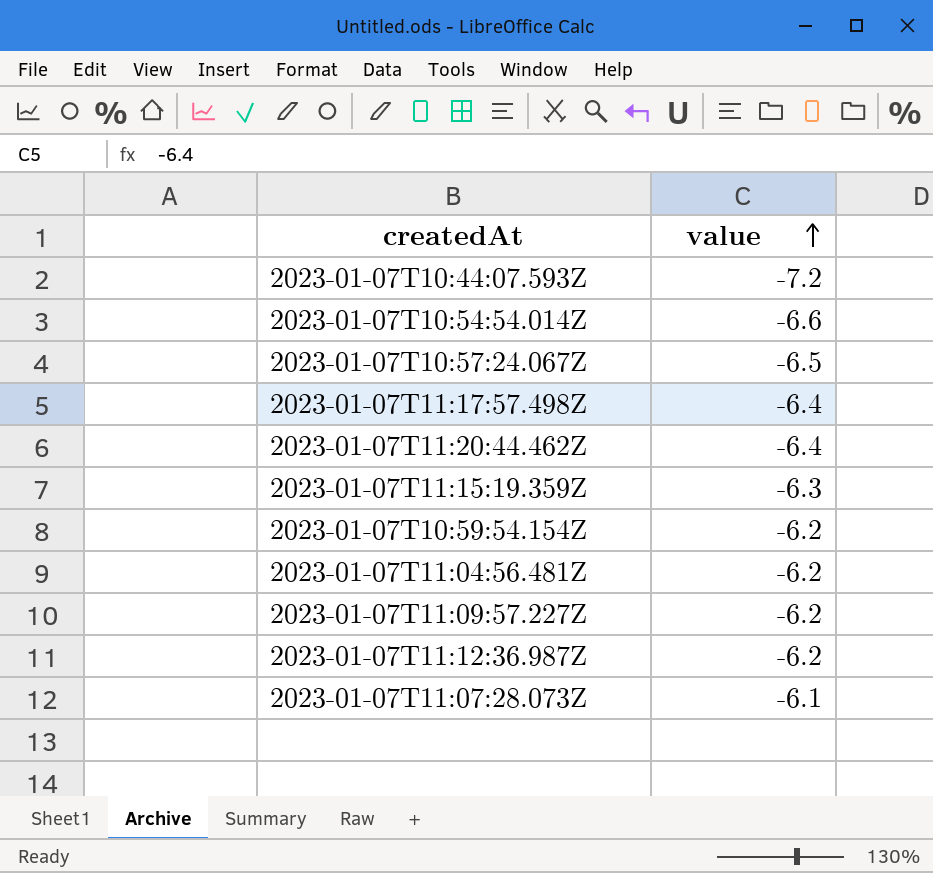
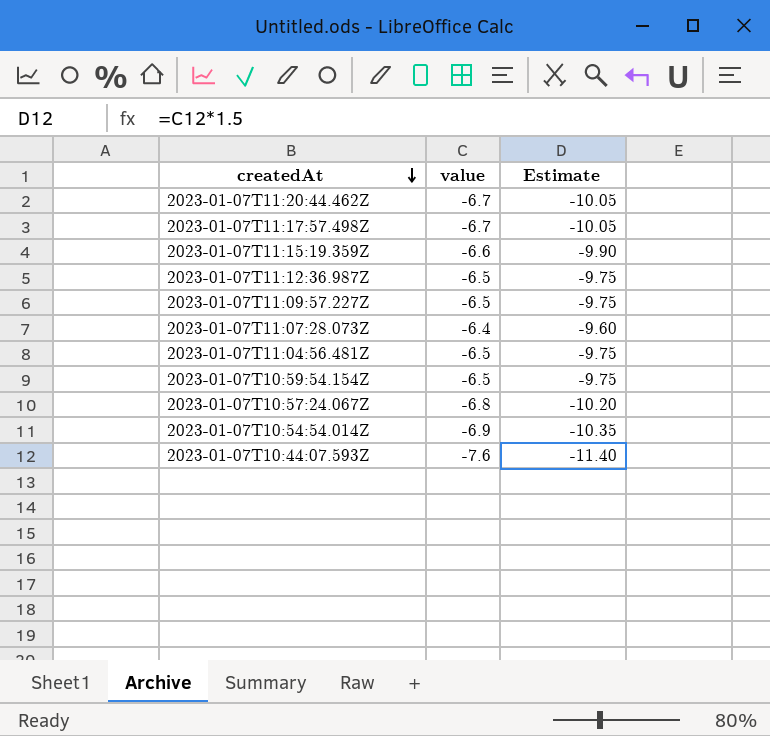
row order: value ascending -> createdAt descending
column Estimate | formula: none -> [value] * 1.5
2023-01-07T11:20:44.462Z | value: -6.4 -> -6.7
2023-01-07T11:17:57.498Z | value: -6.4 -> -6.7
2023-01-07T11:15:19.359Z | value: -6.3 -> -6.6
2023-01-07T11:12:36.987Z | value: -6.2 -> -6.5
2023-01-07T11:09:57.227Z | value: -6.2 -> -6.5
2023-01-07T11:07:28.073Z | value: -6.1 -> -6.4
2023-01-07T11:04:56.481Z | value: -6.2 -> -6.5
2023-01-07T10:59:54.154Z | value: -6.2 -> -6.5
2023-01-07T10:57:24.067Z | value: -6.5 -> -6.8
2023-01-07T10:54:54.014Z | value: -6.6 -> -6.9
2023-01-07T10:44:07.593Z | value: -7.2 -> -7.6

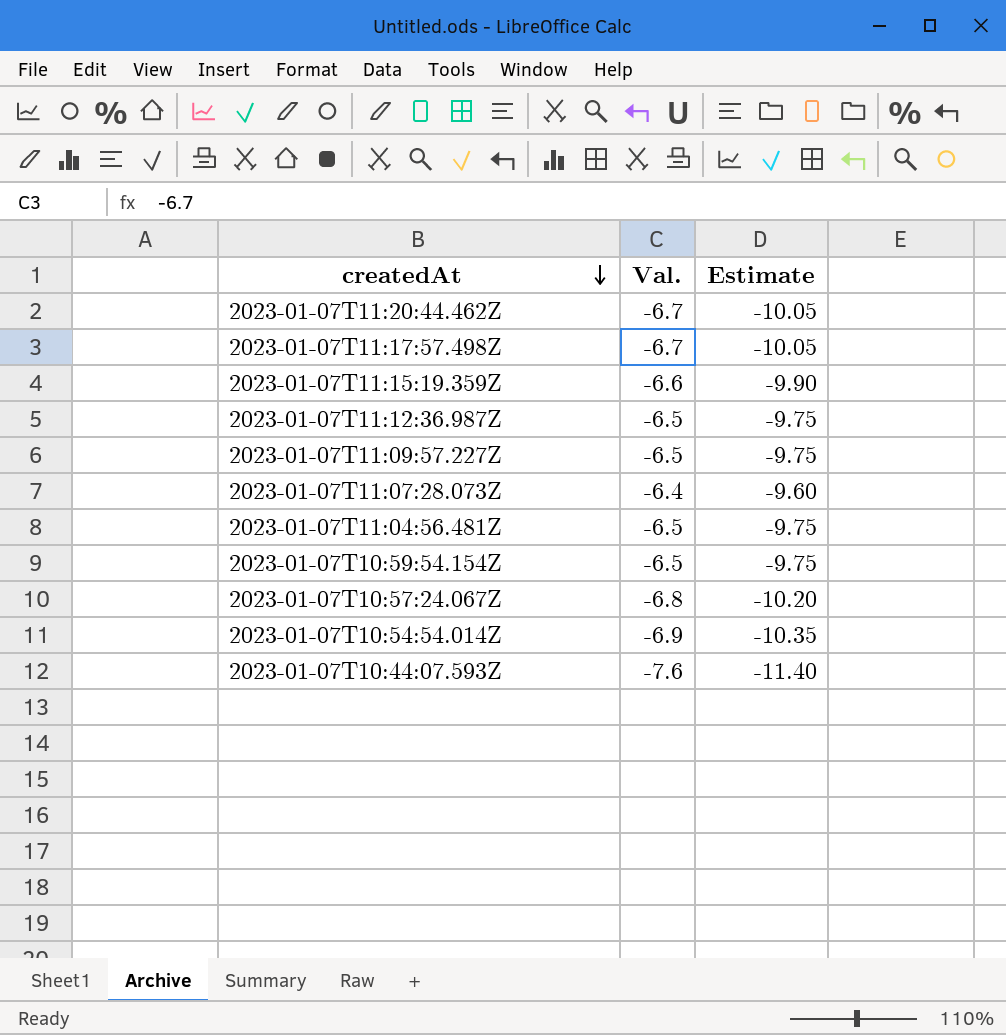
column name: value -> Val.

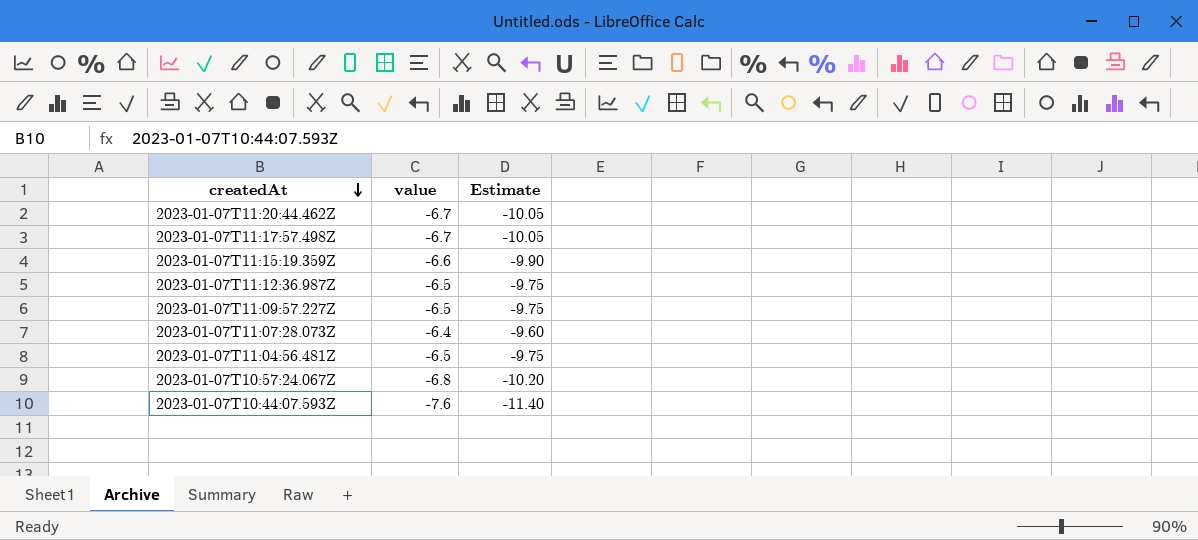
column name: Val. -> value
row 2023-01-07T10:59:54.154Z: -6.5 | -9.75 -> none
row 2023-01-07T10:54:54.014Z: -6.9 | -10.35 -> none

